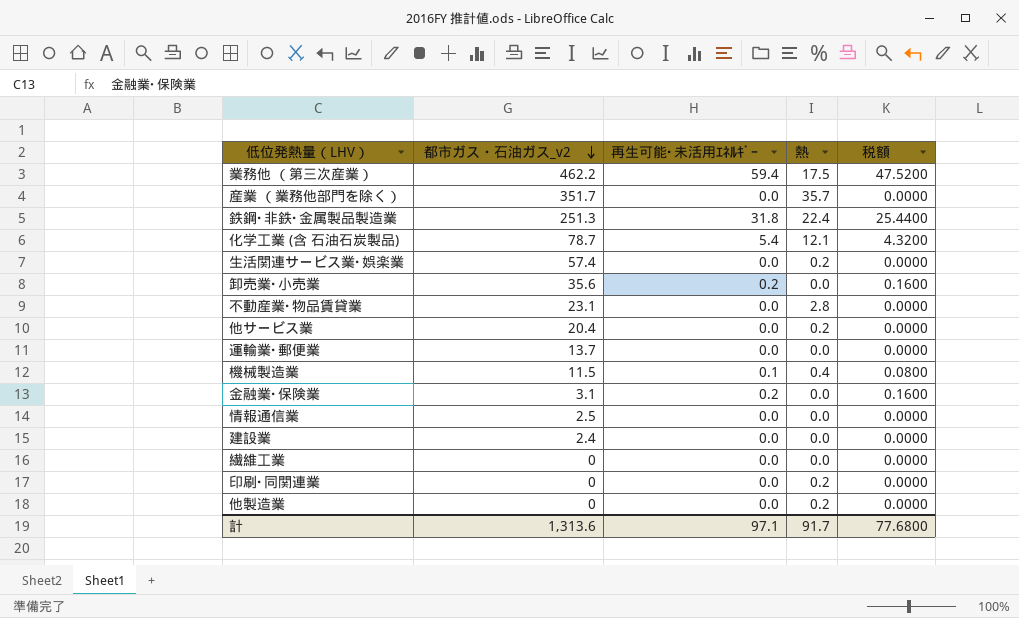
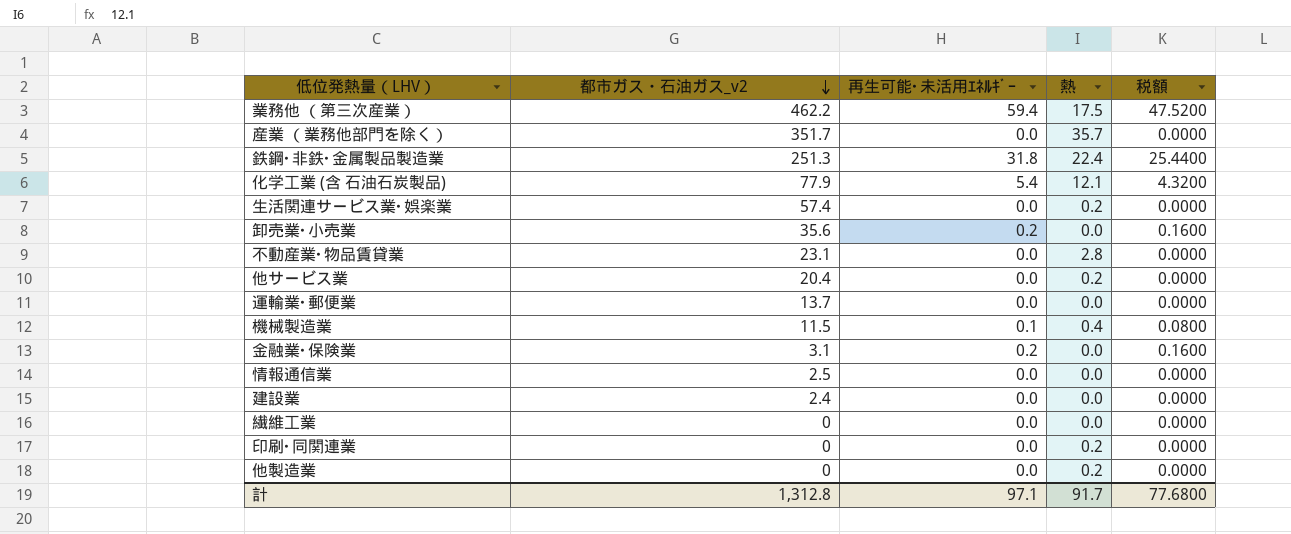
化学工業 (含 石油石炭製品) | 都市ガス・石油ガス_v2: 78.7 -> 77.9
計 | 都市ガス・石油ガス_v2: 1,313.6 -> 1,312.8

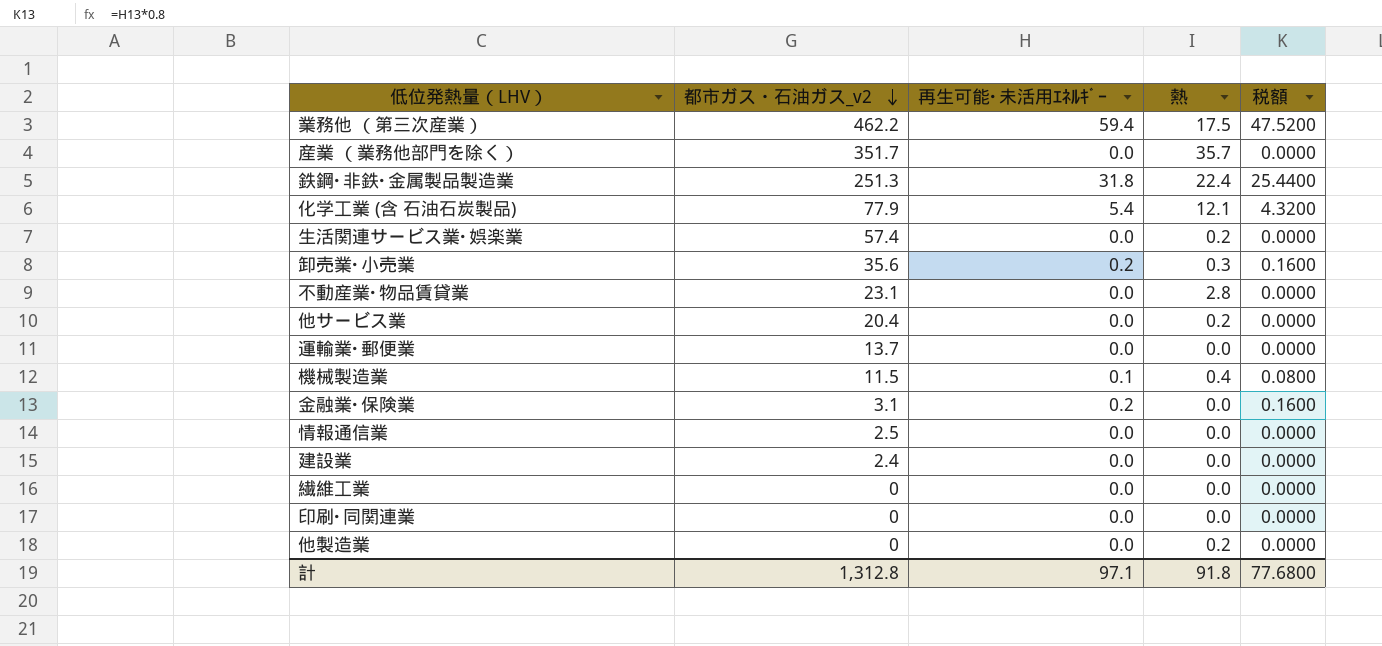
卸売業･小売業 | 熱: 0.0 -> 0.3
印刷･同関連業 | 熱: 0.2 -> 0.0
計 | 熱: 91.7 -> 91.8

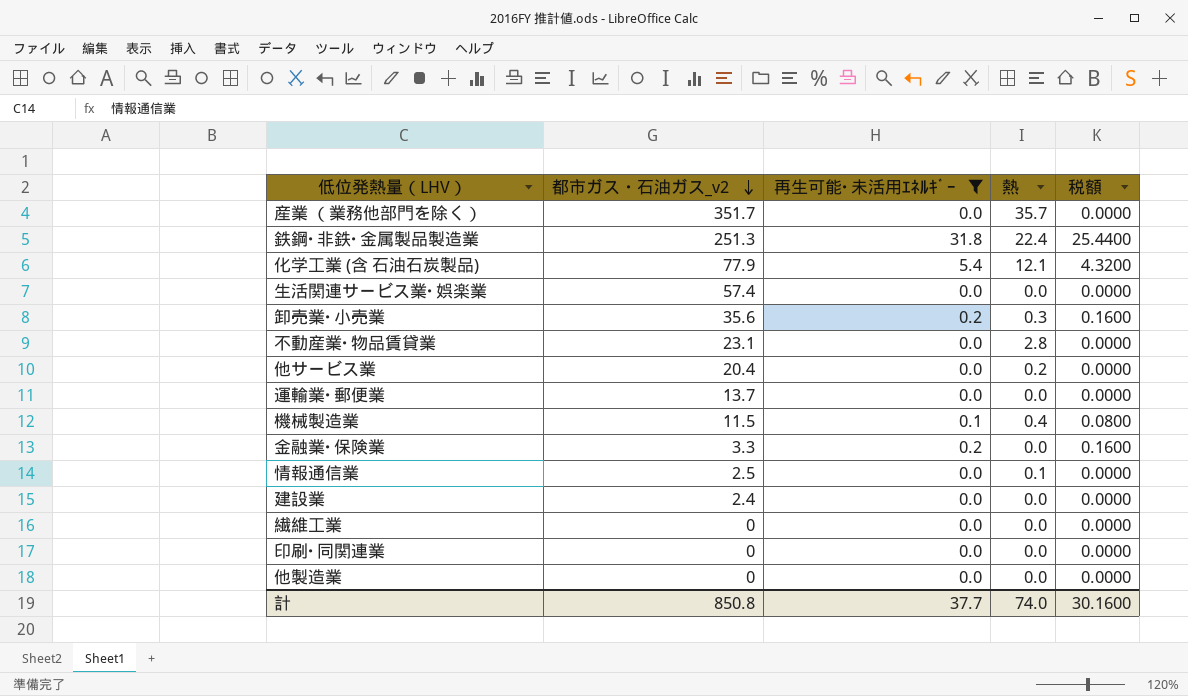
filter: none -> 再生可能･未活用ｴﾈﾙｷﾞｰ != 59.4
生活関連サービス業･娯楽業 | 熱: 0.2 -> 0.0
金融業･保険業 | 都市ガス・石油ガス_v2: 3.1 -> 3.3
情報通信業 | 熱: 0.0 -> 0.1
他製造業 | 熱: 0.2 -> 0.0
計 | 都市ガス・石油ガス_v2: 1,312.8 -> 850.8
計 | 再生可能･未活用ｴﾈﾙｷﾞｰ: 97.1 -> 37.7
計 | 熱: 91.8 -> 74.0
計 | 税額: 77.6800 -> 30.1600

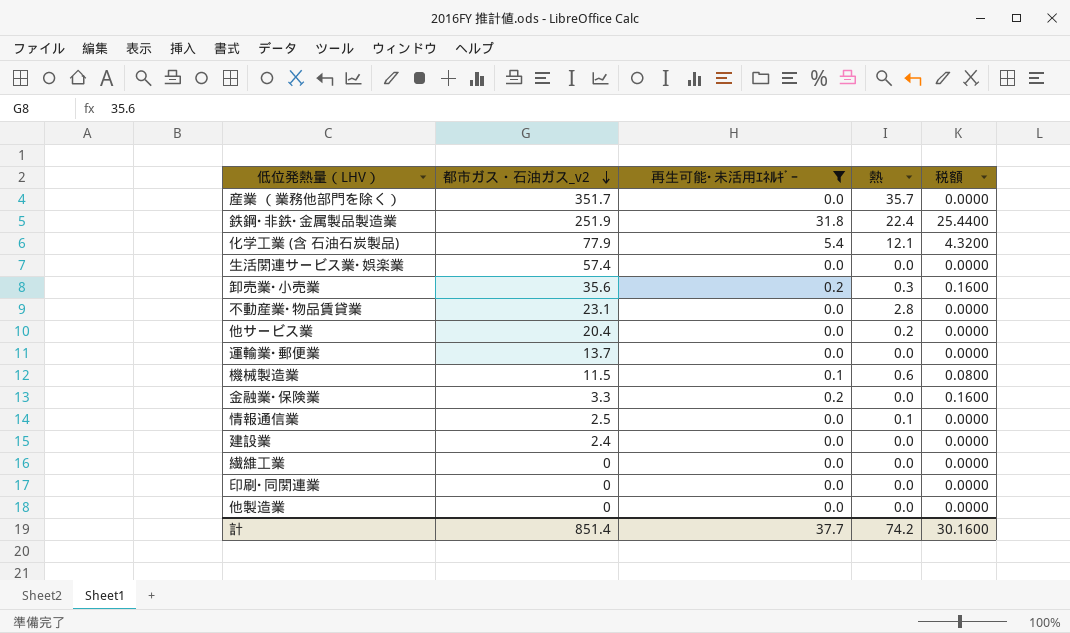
鉄鋼･非鉄･金属製品製造業 | 都市ガス・石油ガス_v2: 251.3 -> 251.9
機械製造業 | 熱: 0.4 -> 0.6
計 | 都市ガス・石油ガス_v2: 850.8 -> 851.4
計 | 熱: 74.0 -> 74.2

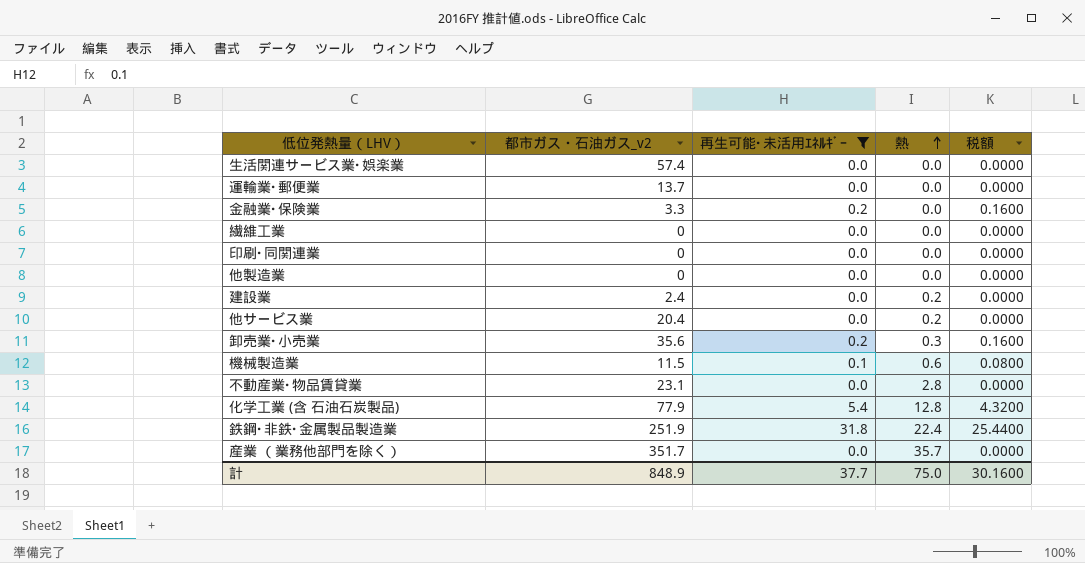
row order: 都市ガス・石油ガス_v2 descending -> 熱 ascending
row 情報通信業: 2.5 | 0.0 | 0.1 | 0.0000 -> none
建設業 | 熱: 0.0 -> 0.2
化学工業 (含 石油石炭製品) | 熱: 12.1 -> 12.8
計 | 都市ガス・石油ガス_v2: 851.4 -> 848.9
計 | 熱: 74.2 -> 75.0

